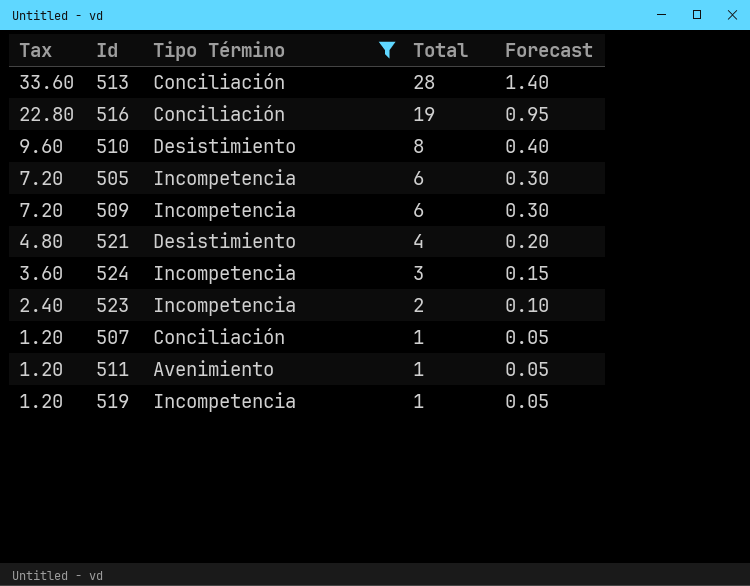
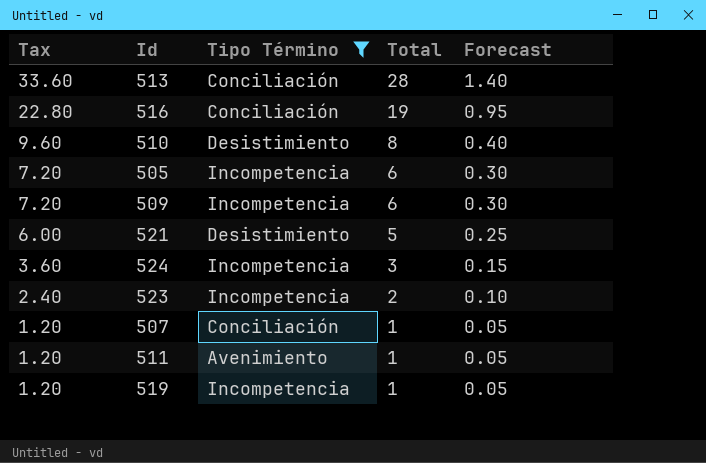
521 | Tax: 4.80 -> 6.00
521 | Total: 4 -> 5
521 | Forecast: 0.20 -> 0.25

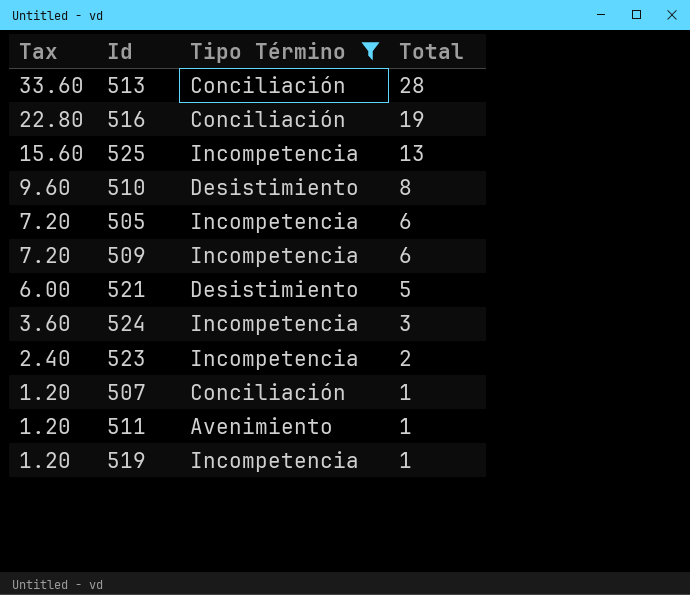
column Forecast | formula: [Total] * 0.05 -> none
row 525: none -> 15.60 | Incompetencia | 13

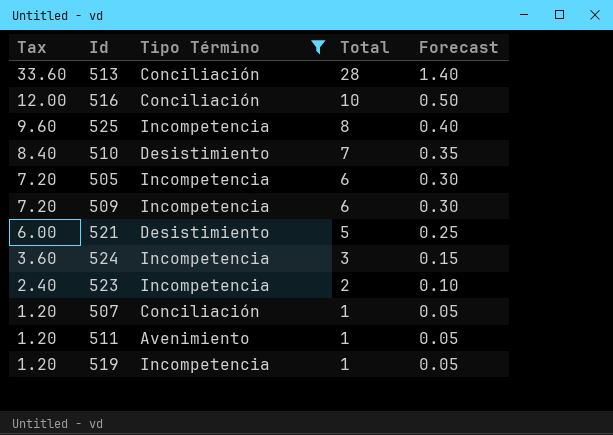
column Forecast | formula: none -> [Total] * 0.05
516 | Tax: 22.80 -> 12.00
516 | Total: 19 -> 10
525 | Tax: 15.60 -> 9.60
525 | Total: 13 -> 8
510 | Tax: 9.60 -> 8.40
510 | Total: 8 -> 7

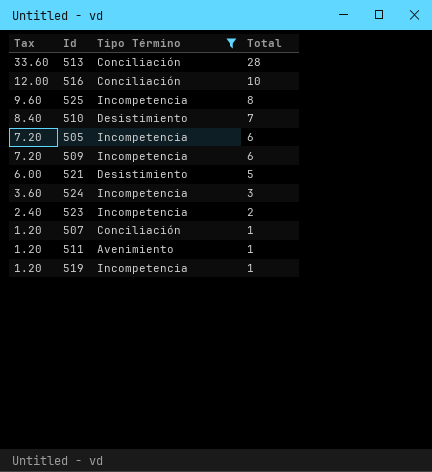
column Forecast | formula: [Total] * 0.05 -> none

